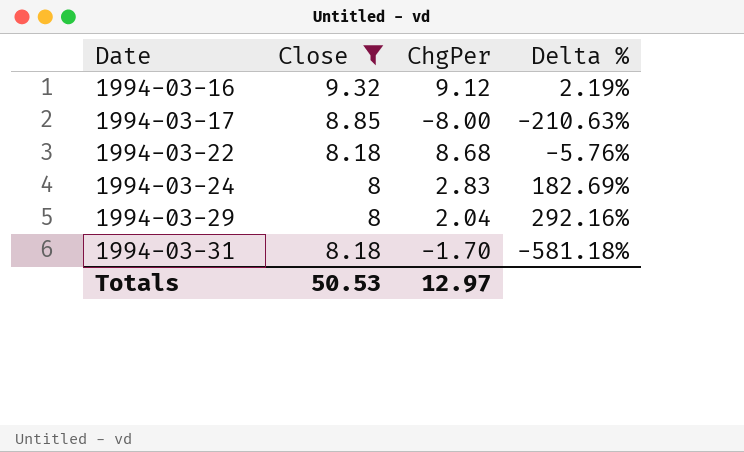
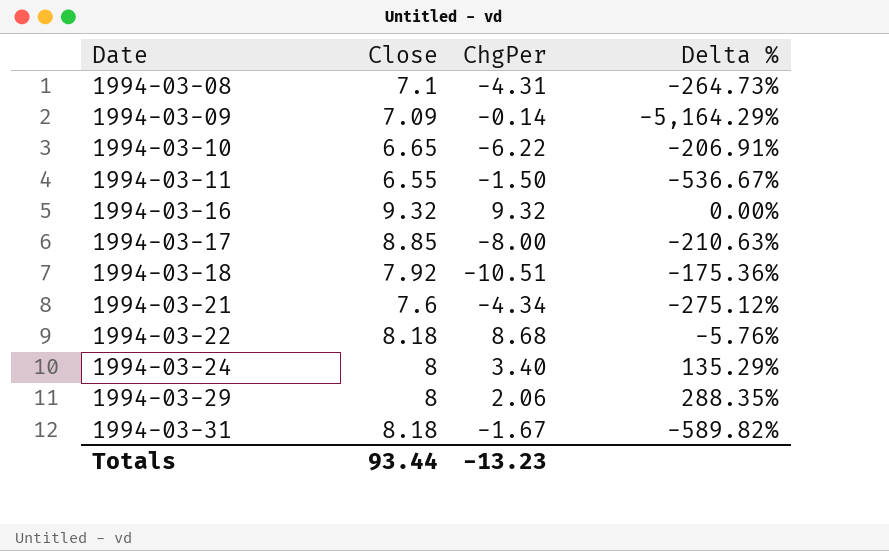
filter: Close >= 8 -> none
1994-03-16 | ChgPer: 9.12 -> 9.32
1994-03-16 | Delta %: 2.19% -> 0.00%
1994-03-24 | ChgPer: 2.83 -> 3.40
1994-03-24 | Delta %: 182.69% -> 135.29%
1994-03-29 | ChgPer: 2.04 -> 2.06
1994-03-29 | Delta %: 292.16% -> 288.35%
1994-03-31 | ChgPer: -1.70 -> -1.67
1994-03-31 | Delta %: -581.18% -> -589.82%
Totals | Close: 50.53 -> 93.44
Totals | ChgPer: 12.97 -> -13.23

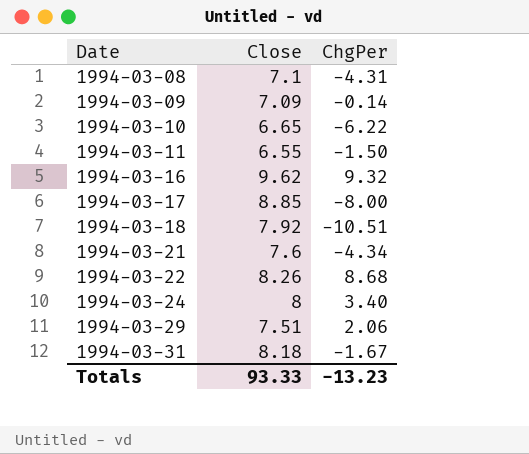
column Delta % | formula: ([Close] - [ChgPer]) / [ChgPer] -> none
1994-03-16 | Close: 9.32 -> 9.62
1994-03-22 | Close: 8.18 -> 8.26
1994-03-29 | Close: 8 -> 7.51
Totals | Close: 93.44 -> 93.33

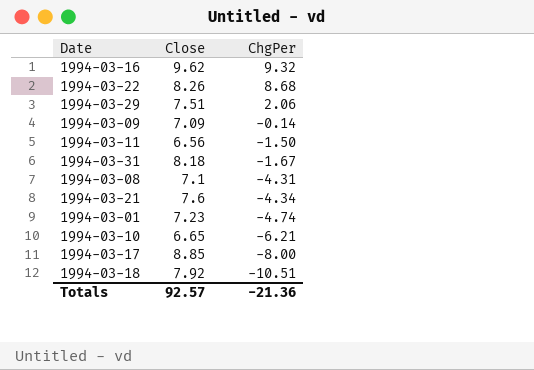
row order: Date ascending -> ChgPer descending
row 1994-03-24: 8 | 3.40 -> none
1994-03-11 | Close: 6.55 -> 6.56
row 1994-03-01: none -> 7.23 | -4.74
1994-03-10 | ChgPer: -6.22 -> -6.21
Totals | Close: 93.33 -> 92.57
Totals | ChgPer: -13.23 -> -21.36

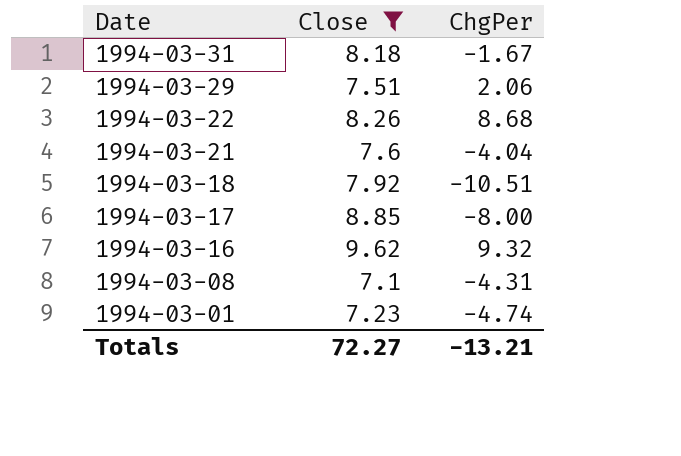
filter: none -> Close >= 7.1
row order: ChgPer descending -> Date descending
1994-03-21 | ChgPer: -4.34 -> -4.04
Totals | Close: 92.57 -> 72.27
Totals | ChgPer: -21.36 -> -13.21

